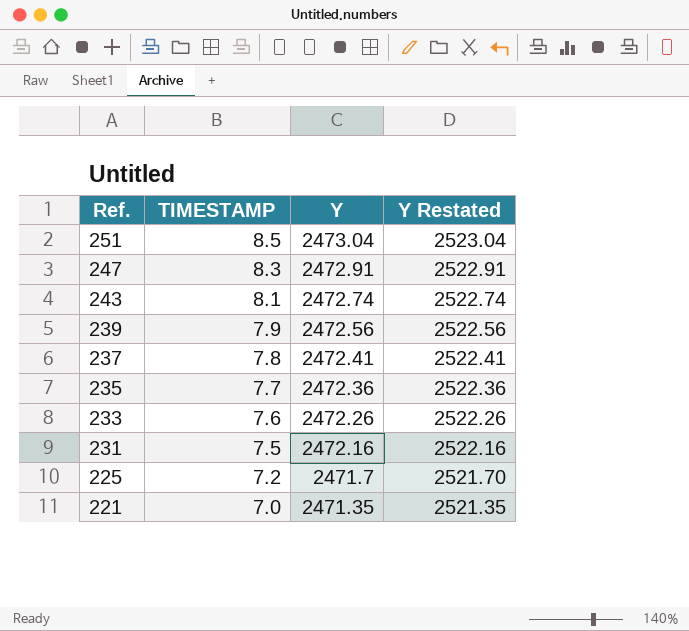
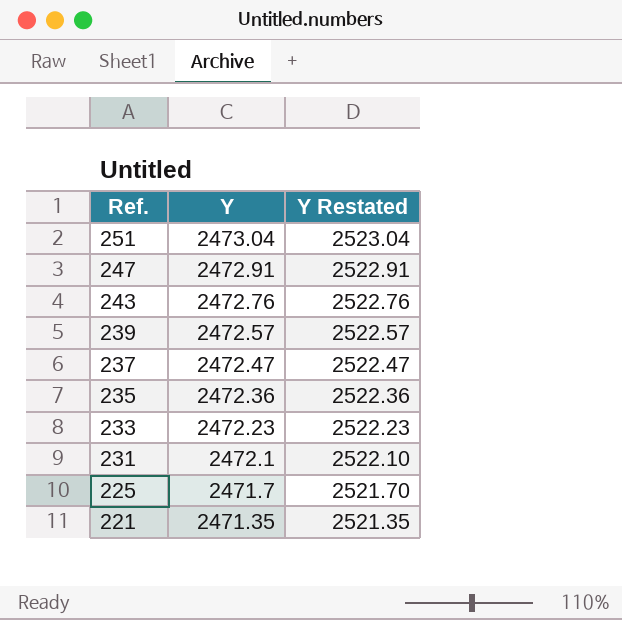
column TIMESTAMP | position: 2 -> none
243 | Y: 2472.74 -> 2472.76
243 | Y Restated: 2522.74 -> 2522.76
239 | Y: 2472.56 -> 2472.57
239 | Y Restated: 2522.56 -> 2522.57
237 | Y: 2472.41 -> 2472.47
237 | Y Restated: 2522.41 -> 2522.47
233 | Y: 2472.26 -> 2472.23
233 | Y Restated: 2522.26 -> 2522.23
231 | Y: 2472.16 -> 2472.1
231 | Y Restated: 2522.16 -> 2522.10

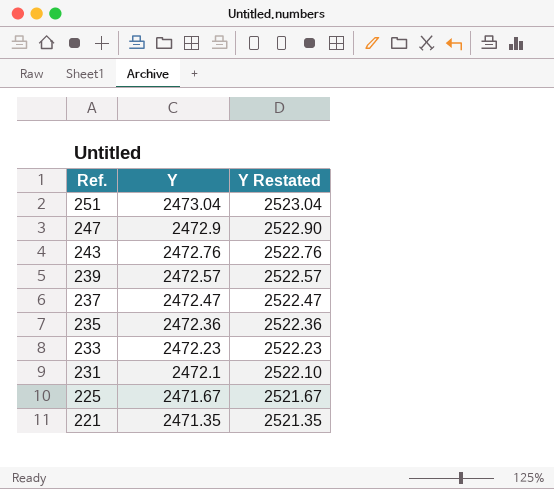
247 | Y: 2472.91 -> 2472.9
247 | Y Restated: 2522.91 -> 2522.90
225 | Y: 2471.7 -> 2471.67
225 | Y Restated: 2521.70 -> 2521.67

